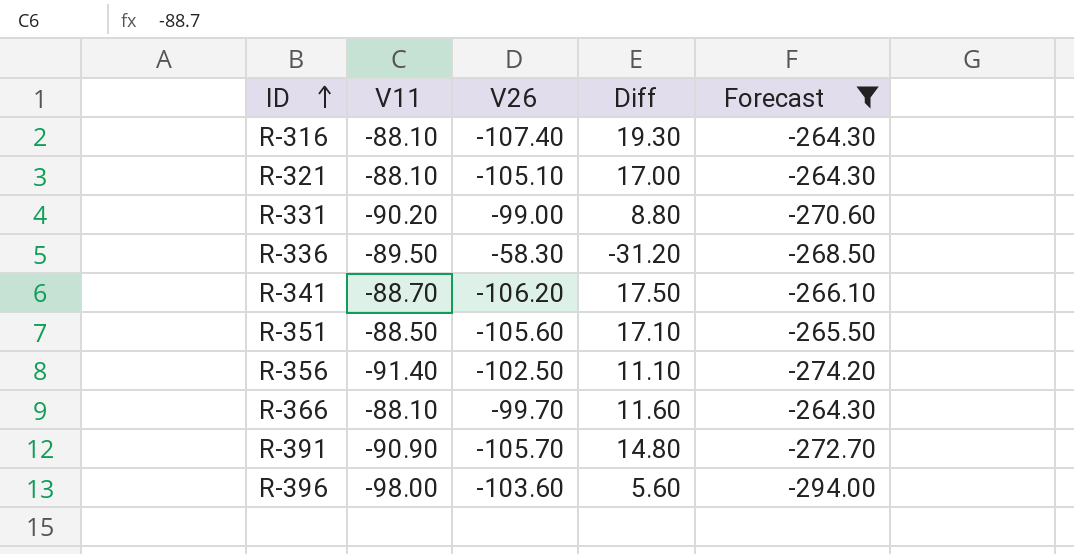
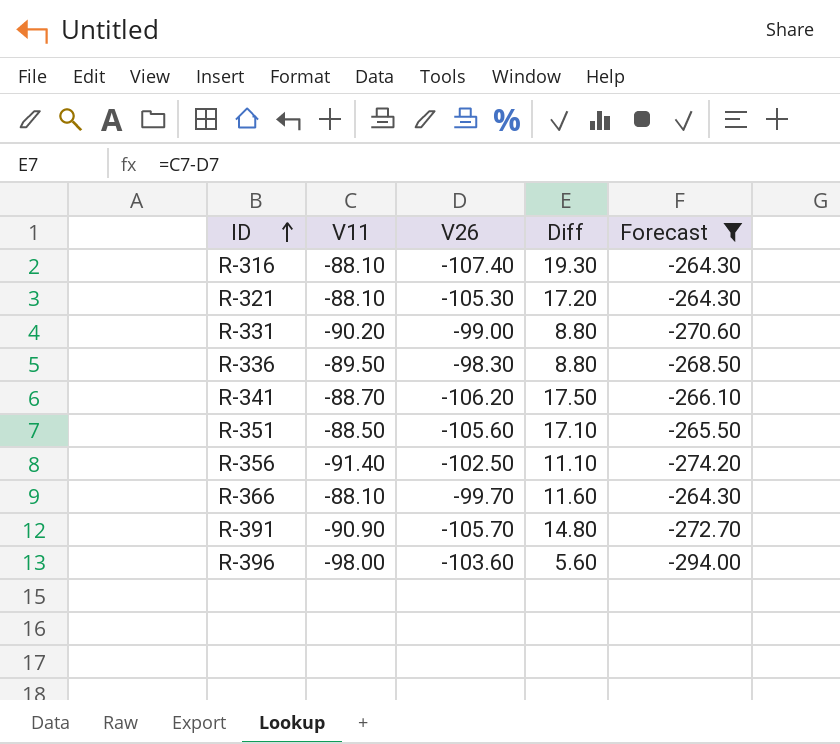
R-321 | V26: -105.10 -> -105.30
R-321 | Diff: 17.00 -> 17.20
R-336 | V26: -58.30 -> -98.30
R-336 | Diff: -31.20 -> 8.80

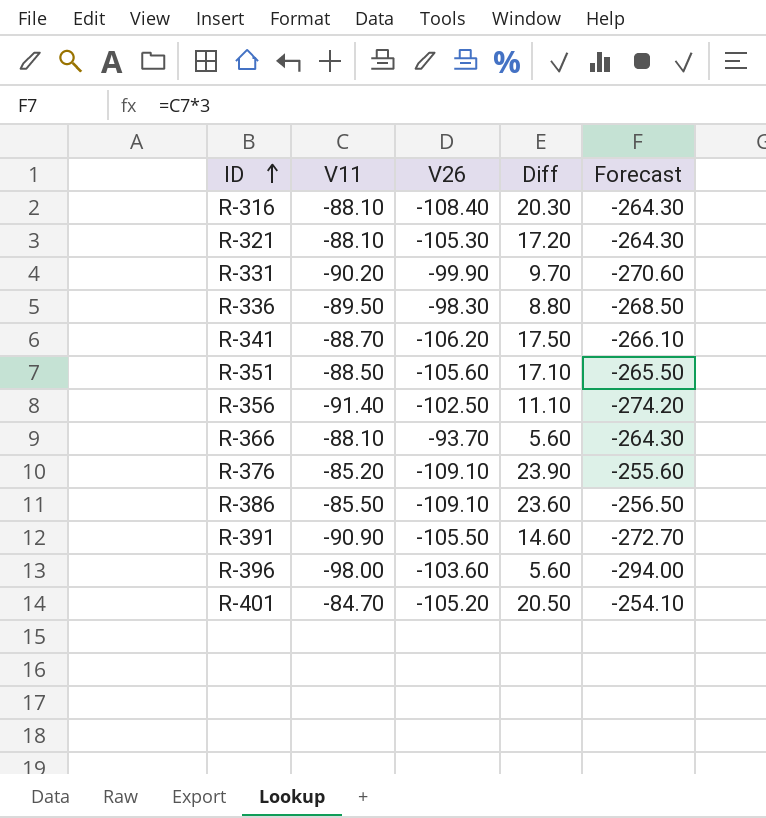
filter: Forecast <= -264.30 -> none
R-316 | V26: -107.40 -> -108.40
R-316 | Diff: 19.30 -> 20.30
R-331 | V26: -99.00 -> -99.90
R-331 | Diff: 8.80 -> 9.70
R-366 | V26: -99.70 -> -93.70
R-366 | Diff: 11.60 -> 5.60
R-391 | V26: -105.70 -> -105.50
R-391 | Diff: 14.80 -> 14.60

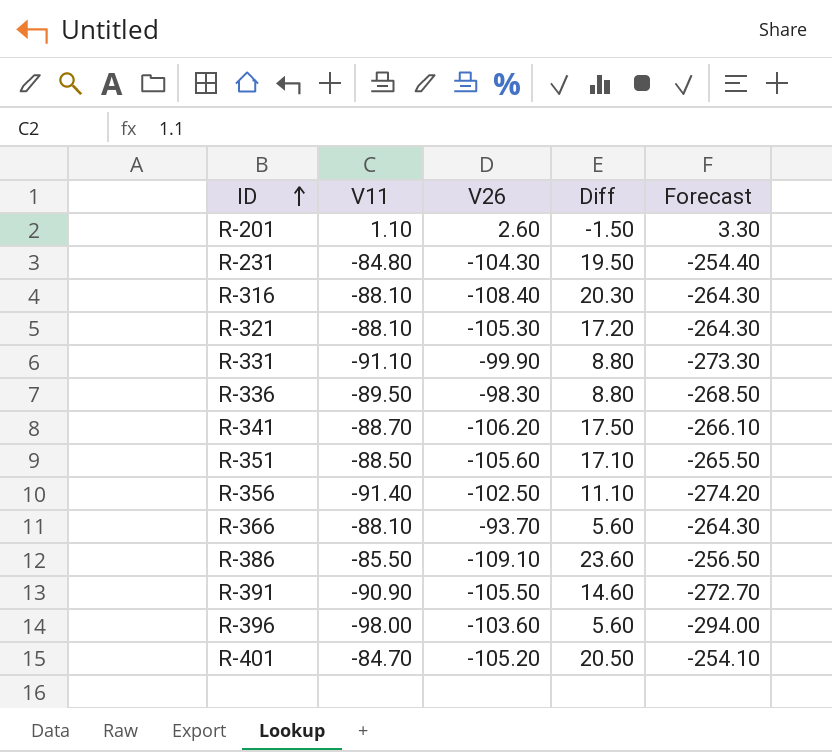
row R-376: -85.20 | -109.10 | 23.90 | -255.60 -> none
row R-201: none -> 1.10 | 2.60 | -1.50 | 3.30
row R-231: none -> -84.80 | -104.30 | 19.50 | -254.40
R-331 | V11: -90.20 -> -91.10
R-331 | Diff: 9.70 -> 8.80
R-331 | Forecast: -270.60 -> -273.30

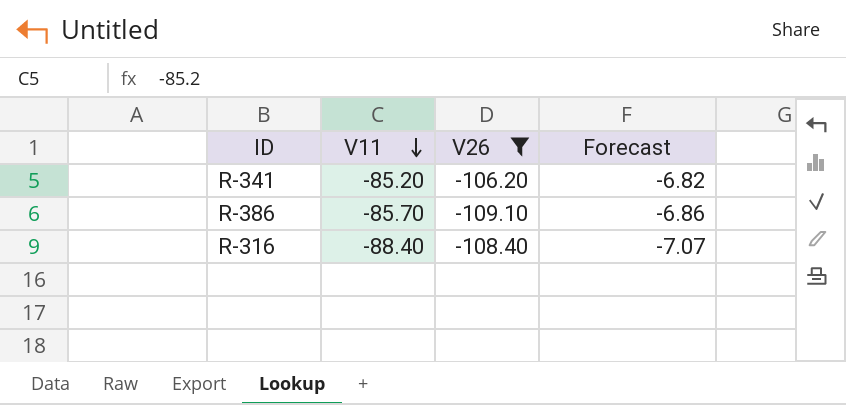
filter: none -> V26 <= -106.20
row order: ID ascending -> V11 descending
column Diff | formula: [V11] - [V26] -> none
column Forecast | formula: [V11] * 3 -> [V11] * 0.08
R-341 | V11: -88.70 -> -85.20
R-386 | V11: -85.50 -> -85.70
R-316 | V11: -88.10 -> -88.40

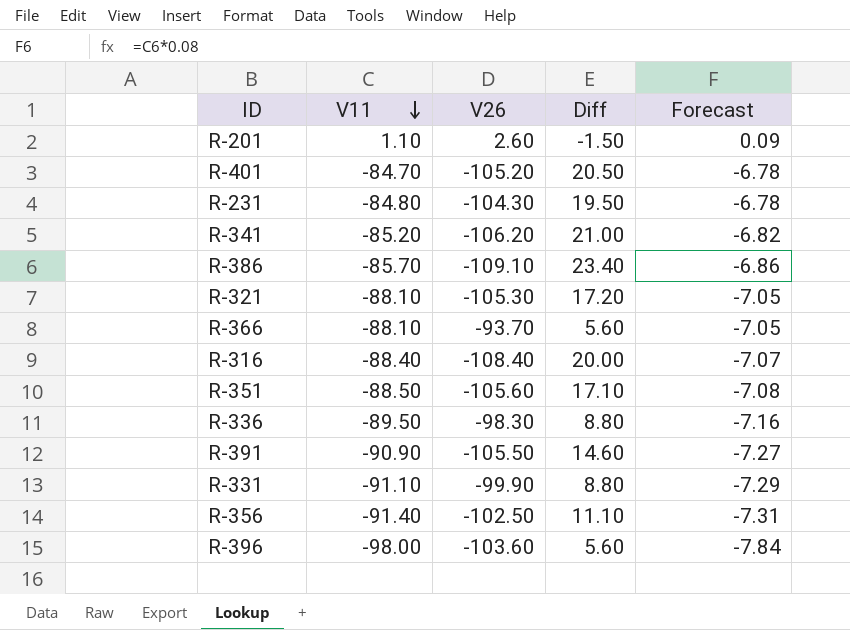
filter: V26 <= -106.20 -> none
column Diff | formula: none -> [V11] - [V26]

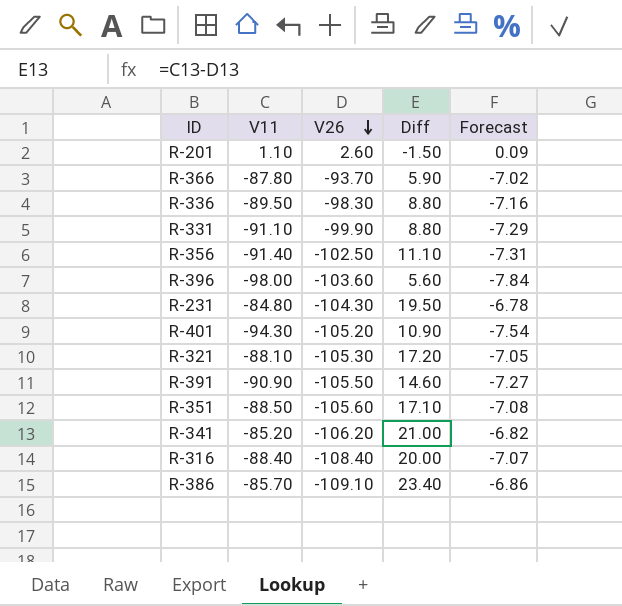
row order: V11 descending -> V26 descending
R-366 | V11: -88.10 -> -87.80
R-366 | Diff: 5.60 -> 5.90
R-366 | Forecast: -7.05 -> -7.02
R-401 | V11: -84.70 -> -94.30
R-401 | Diff: 20.50 -> 10.90
R-401 | Forecast: -6.78 -> -7.54

